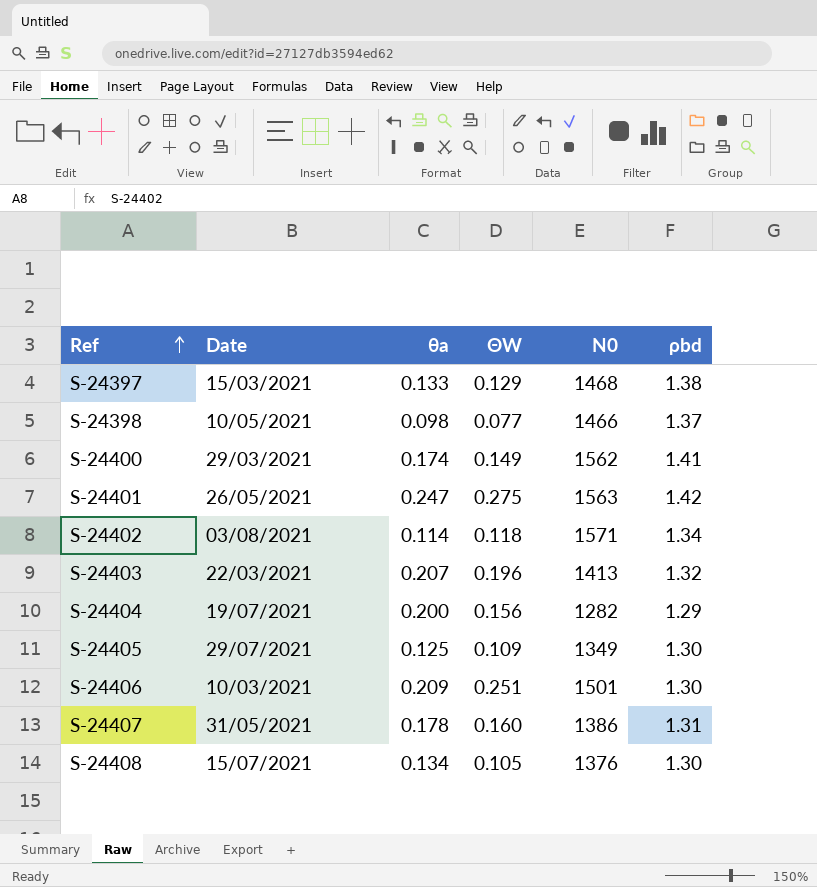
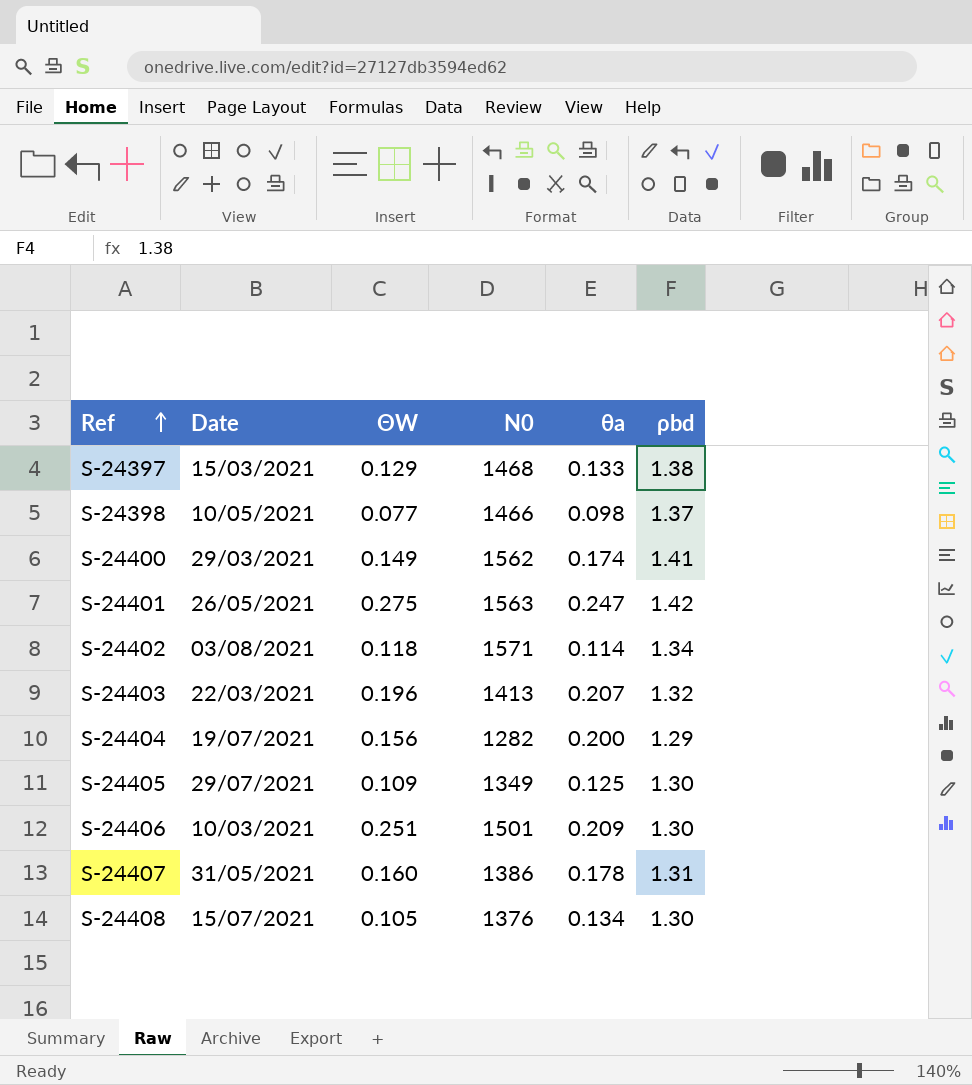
column θa | position: 3 -> 5

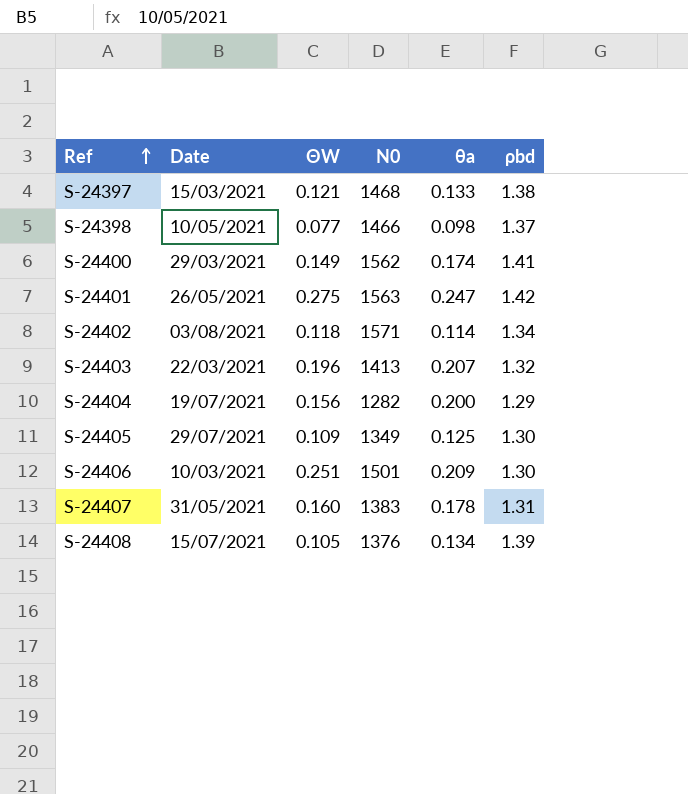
S-24397 | ΘW: 0.129 -> 0.121
S-24407 | N0: 1386 -> 1383
S-24408 | ρbd: 1.30 -> 1.39

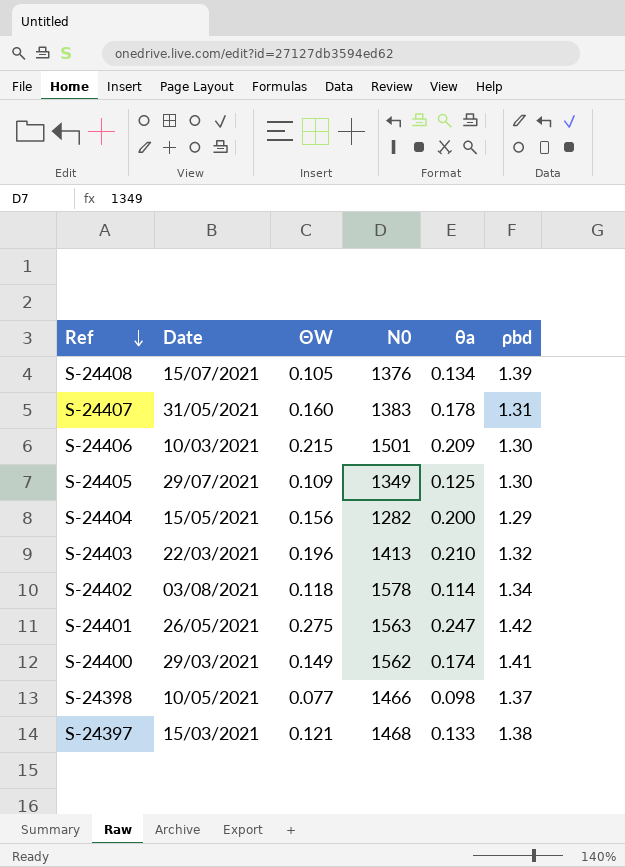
row order: Ref ascending -> Ref descending
S-24406 | ΘW: 0.251 -> 0.215
S-24404 | Date: 19/07/2021 -> 15/05/2021
S-24403 | θa: 0.207 -> 0.210
S-24402 | N0: 1571 -> 1578

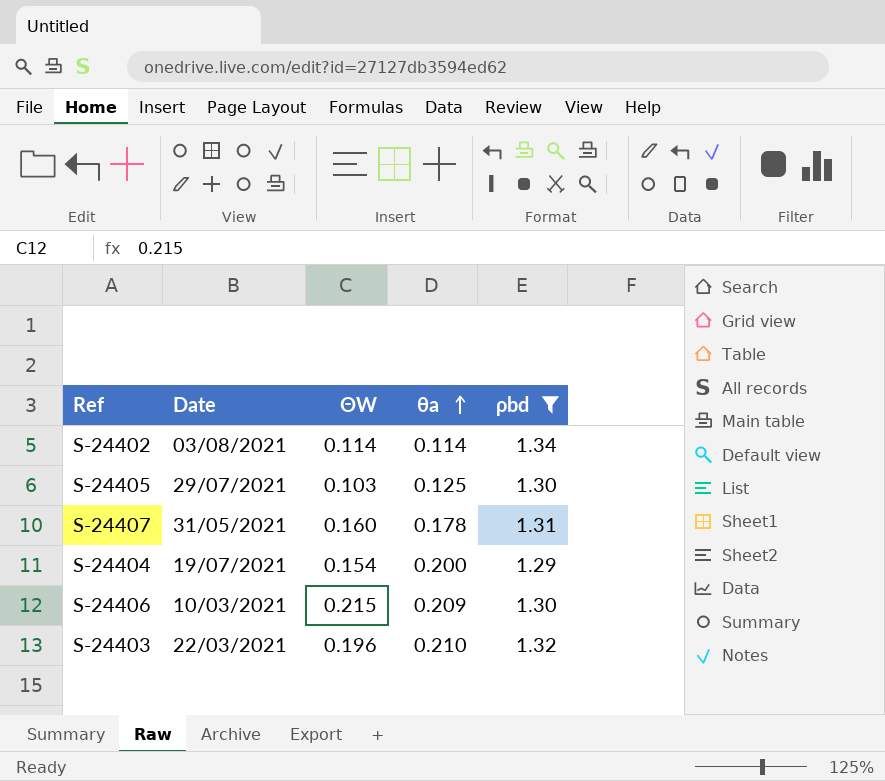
filter: none -> ρbd <= 1.34
row order: Ref descending -> θa ascending
column N0 | position: 4 -> none
S-24402 | ΘW: 0.118 -> 0.114
S-24405 | ΘW: 0.109 -> 0.103
S-24404 | Date: 15/05/2021 -> 19/07/2021
S-24404 | ΘW: 0.156 -> 0.154

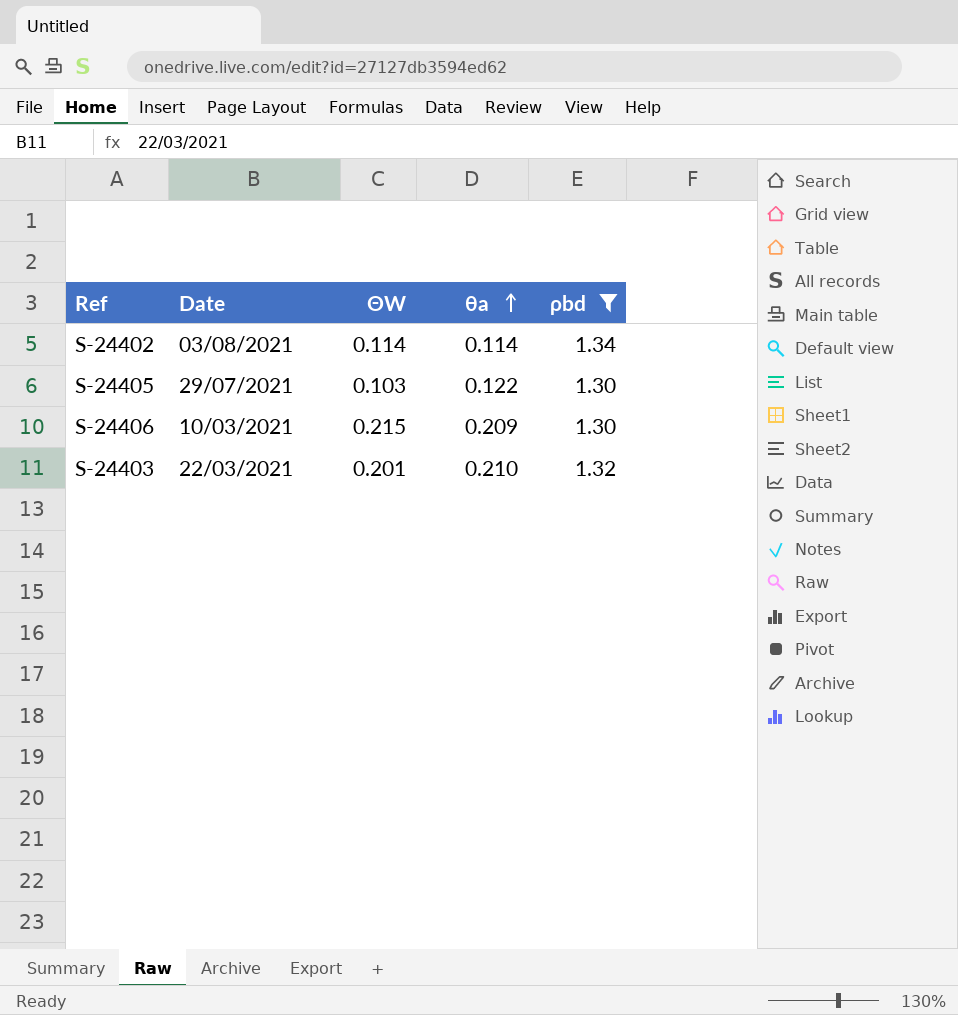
row S-24407: 31/05/2021 | 0.160 | 0.178 | 1.31 -> none
row S-24404: 19/07/2021 | 0.154 | 0.200 | 1.29 -> none
S-24405 | θa: 0.125 -> 0.122
S-24403 | ΘW: 0.196 -> 0.201

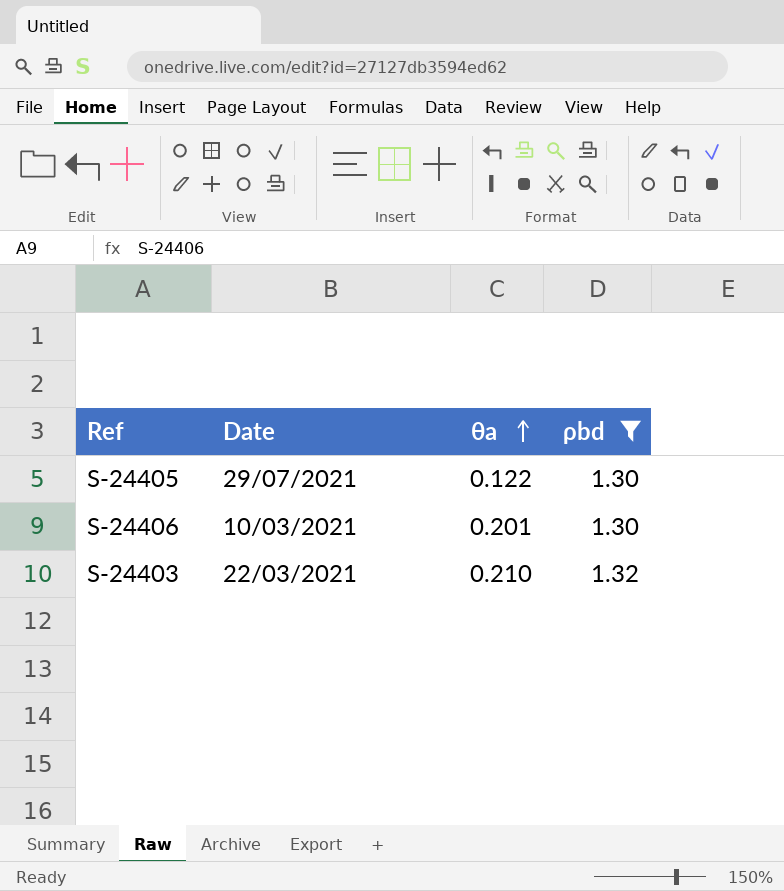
column ΘW | position: 3 -> none
row S-24402: 03/08/2021 | 0.114 | 0.114 | 1.34 -> none
S-24406 | θa: 0.209 -> 0.201

